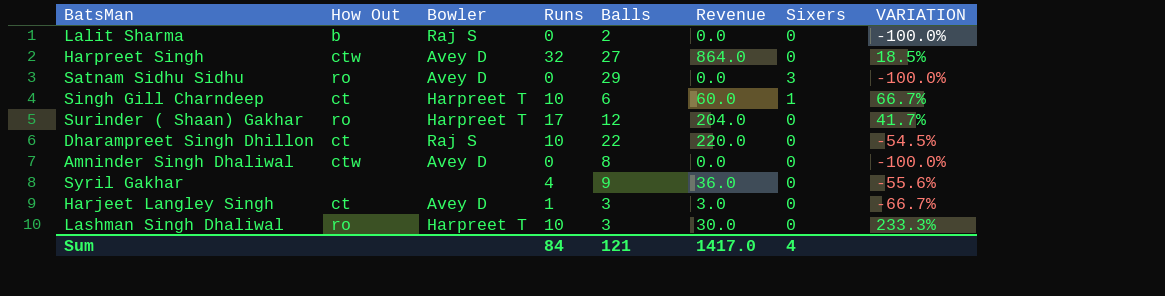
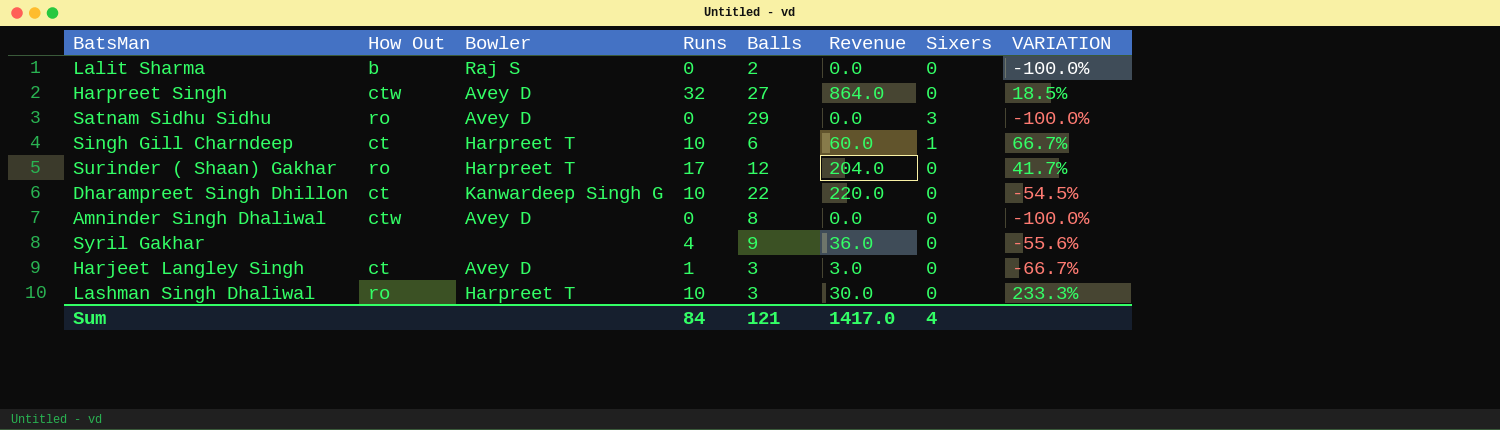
Dharampreet Singh Dhillon | Bowler: Raj S -> Kanwardeep Singh G

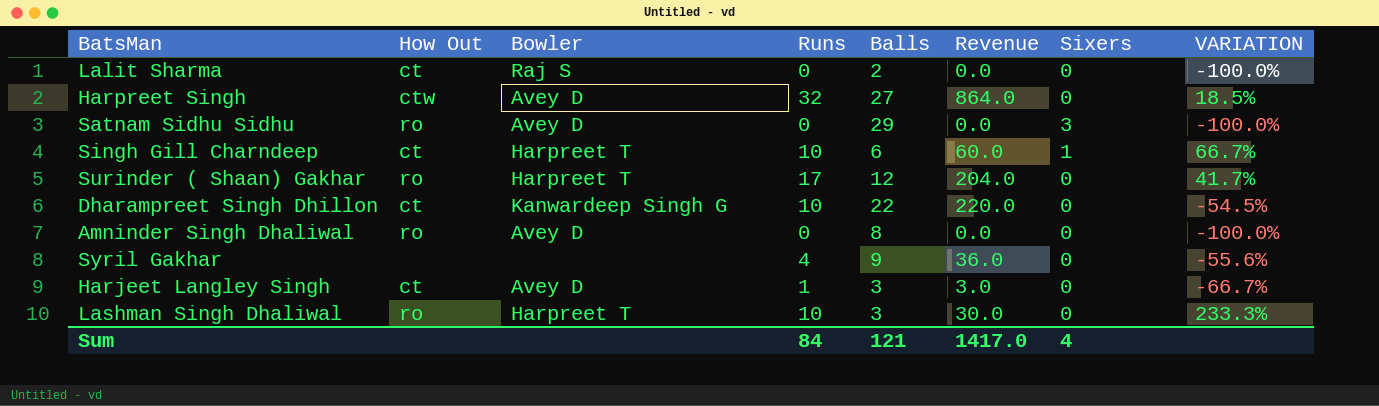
Lalit Sharma | How Out: b -> ct
Amninder Singh Dhaliwal | How Out: ctw -> ro

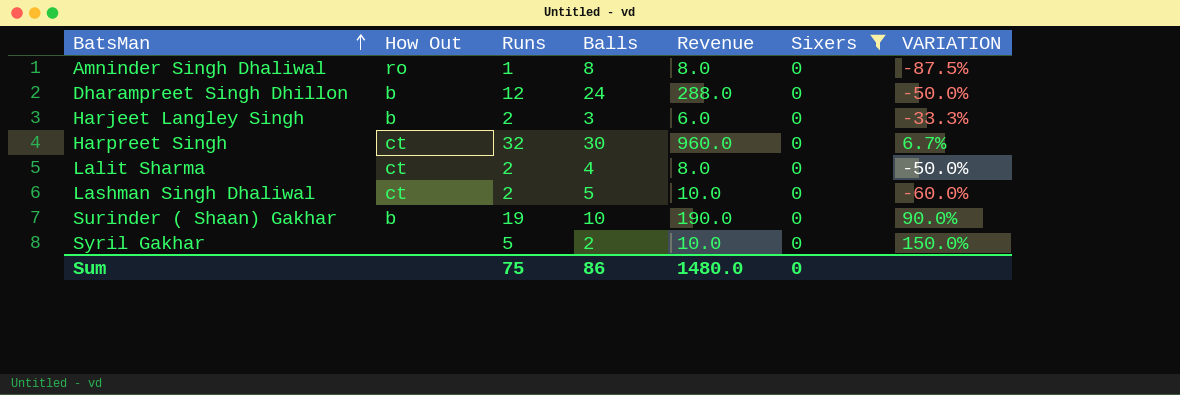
filter: none -> Sixers = 0
row order: none -> BatsMan ascending
column Bowler | position: 3 -> none
Amninder Singh Dhaliwal | Runs: 0 -> 1
Amninder Singh Dhaliwal | Revenue: 0.0 -> 8.0
Amninder Singh Dhaliwal | VARIATION: -100.0% -> -87.5%
Dharampreet Singh Dhillon | How Out: ct -> b
Dharampreet Singh Dhillon | Runs: 10 -> 12
Dharampreet Singh Dhillon | Balls: 22 -> 24
Dharampreet Singh Dhillon | Revenue: 220.0 -> 288.0
Dharampreet Singh Dhillon | VARIATION: -54.5% -> -50.0%
Harjeet Langley Singh | How Out: ct -> b
Harjeet Langley Singh | Runs: 1 -> 2
Harjeet Langley Singh | Revenue: 3.0 -> 6.0
Harjeet Langley Singh | VARIATION: -66.7% -> -33.3%
Harpreet Singh | How Out: ctw -> ct
Harpreet Singh | Balls: 27 -> 30
Harpreet Singh | Revenue: 864.0 -> 960.0
Harpreet Singh | VARIATION: 18.5% -> 6.7%
Lalit Sharma | Runs: 0 -> 2
Lalit Sharma | Balls: 2 -> 4
Lalit Sharma | Revenue: 0.0 -> 8.0
Lalit Sharma | VARIATION: -100.0% -> -50.0%
Lashman Singh Dhaliwal | How Out: ro -> ct
Lashman Singh Dhaliwal | Runs: 10 -> 2
Lashman Singh Dhaliwal | Balls: 3 -> 5
Lashman Singh Dhaliwal | Revenue: 30.0 -> 10.0
Lashman Singh Dhaliwal | VARIATION: 233.3% -> -60.0%
Surinder ( Shaan) Gakhar | How Out: ro -> b
Surinder ( Shaan) Gakhar | Runs: 17 -> 19
Surinder ( Shaan) Gakhar | Balls: 12 -> 10
Surinder ( Shaan) Gakhar | Revenue: 204.0 -> 190.0
Surinder ( Shaan) Gakhar | VARIATION: 41.7% -> 90.0%
Syril Gakhar | Runs: 4 -> 5
Syril Gakhar | Balls: 9 -> 2
Syril Gakhar | Revenue: 36.0 -> 10.0
Syril Gakhar | VARIATION: -55.6% -> 150.0%
Sum | Runs: 84 -> 75
Sum | Balls: 121 -> 86
Sum | Revenue: 1417.0 -> 1480.0
Sum | Sixers: 4 -> 0

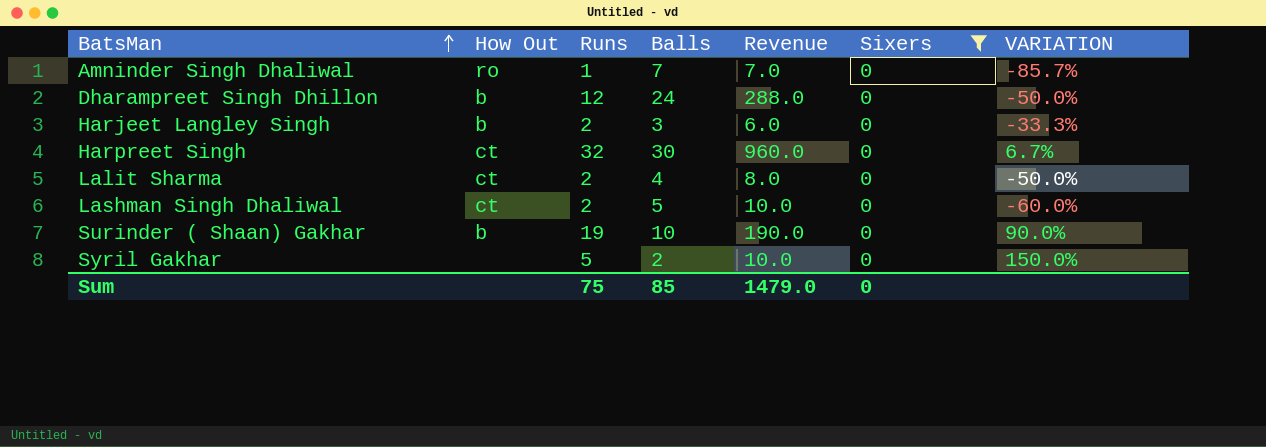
Amninder Singh Dhaliwal | Balls: 8 -> 7
Amninder Singh Dhaliwal | Revenue: 8.0 -> 7.0
Amninder Singh Dhaliwal | VARIATION: -87.5% -> -85.7%
Sum | Balls: 86 -> 85
Sum | Revenue: 1480.0 -> 1479.0

